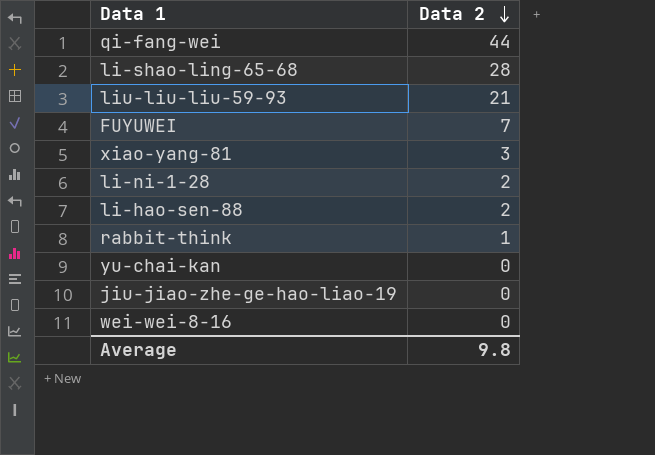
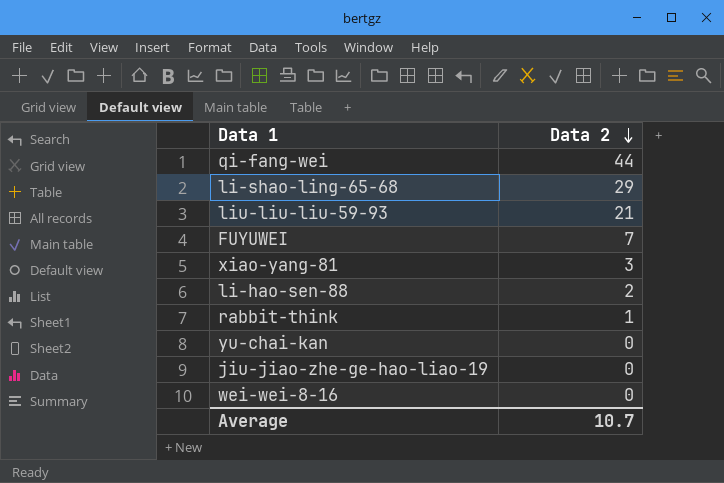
row li-ni-1-28: 2 -> none
li-shao-ling-65-68 | Data 2: 28 -> 29
Average | Data 2: 9.8 -> 10.7

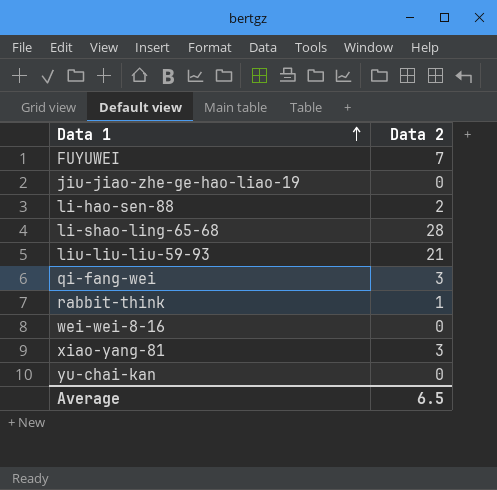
row order: Data 2 descending -> Data 1 ascending
li-shao-ling-65-68 | Data 2: 29 -> 28
qi-fang-wei | Data 2: 44 -> 3
Average | Data 2: 10.7 -> 6.5

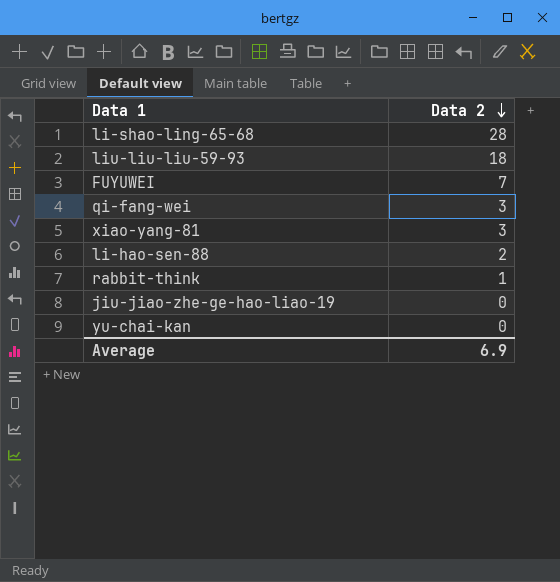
row order: Data 1 ascending -> Data 2 descending
row wei-wei-8-16: 0 -> none
liu-liu-liu-59-93 | Data 2: 21 -> 18
Average | Data 2: 6.5 -> 6.9

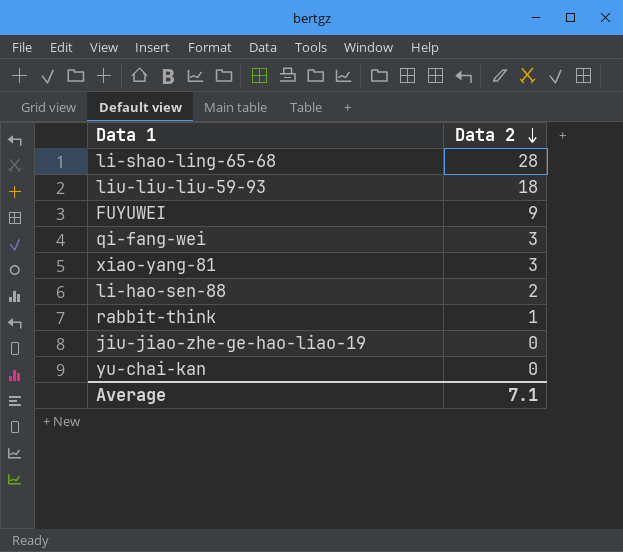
FUYUWEI | Data 2: 7 -> 9
Average | Data 2: 6.9 -> 7.1

